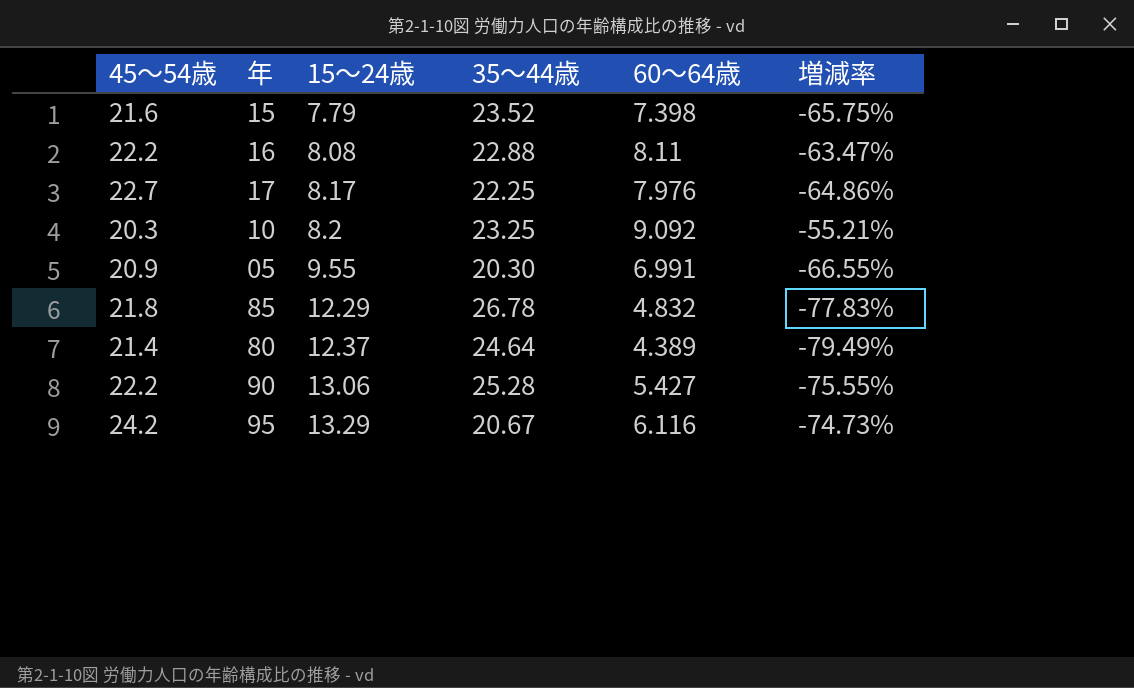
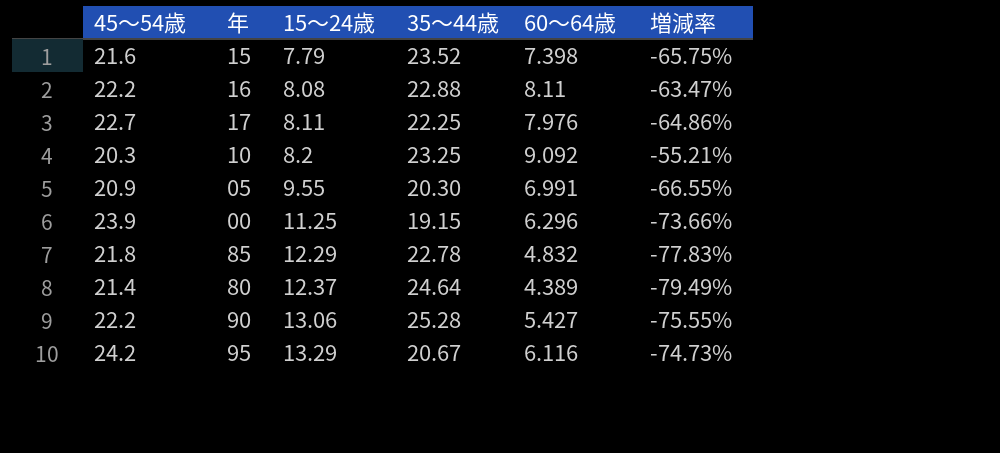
17 | 15～24歳: 8.17 -> 8.11
row 00: none -> 23.9 | 11.25 | 19.15 | 6.296 | -73.66%
85 | 35～44歳: 26.78 -> 22.78

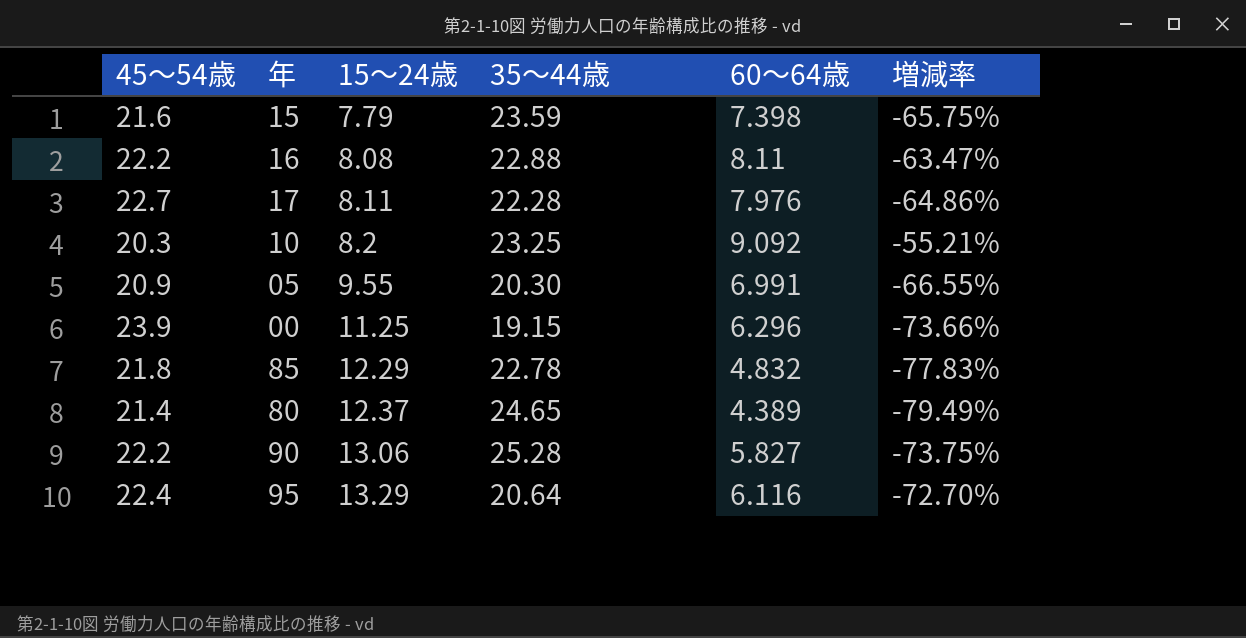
15 | 35～44歳: 23.52 -> 23.59
17 | 35～44歳: 22.25 -> 22.28
80 | 35～44歳: 24.64 -> 24.65
90 | 60～64歳: 5.427 -> 5.827
90 | 増減率: -75.55% -> -73.75%
95 | 45～54歳: 24.2 -> 22.4
95 | 35～44歳: 20.67 -> 20.64
95 | 増減率: -74.73% -> -72.70%

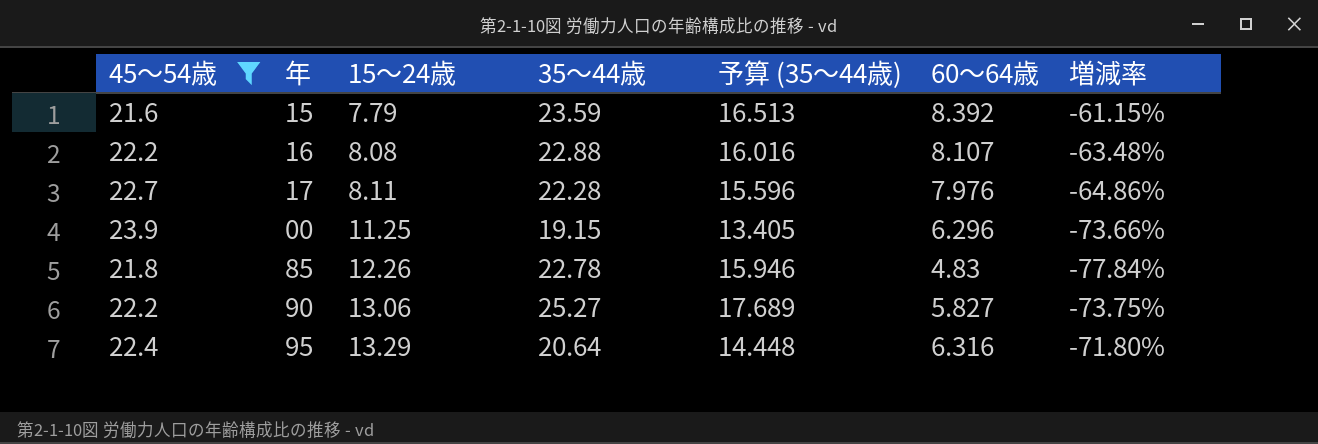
filter: none -> 45～54歳 >= 21.6
column 予算 (35～44歳) | formula: none -> [35～44歳] * 0.7
15 | 60～64歳: 7.398 -> 8.392
15 | 増減率: -65.75% -> -61.15%
16 | 60～64歳: 8.11 -> 8.107
16 | 増減率: -63.47% -> -63.48%
85 | 15～24歳: 12.29 -> 12.26
85 | 60～64歳: 4.832 -> 4.83
85 | 増減率: -77.83% -> -77.84%
90 | 35～44歳: 25.28 -> 25.27
95 | 60～64歳: 6.116 -> 6.316
95 | 増減率: -72.70% -> -71.80%

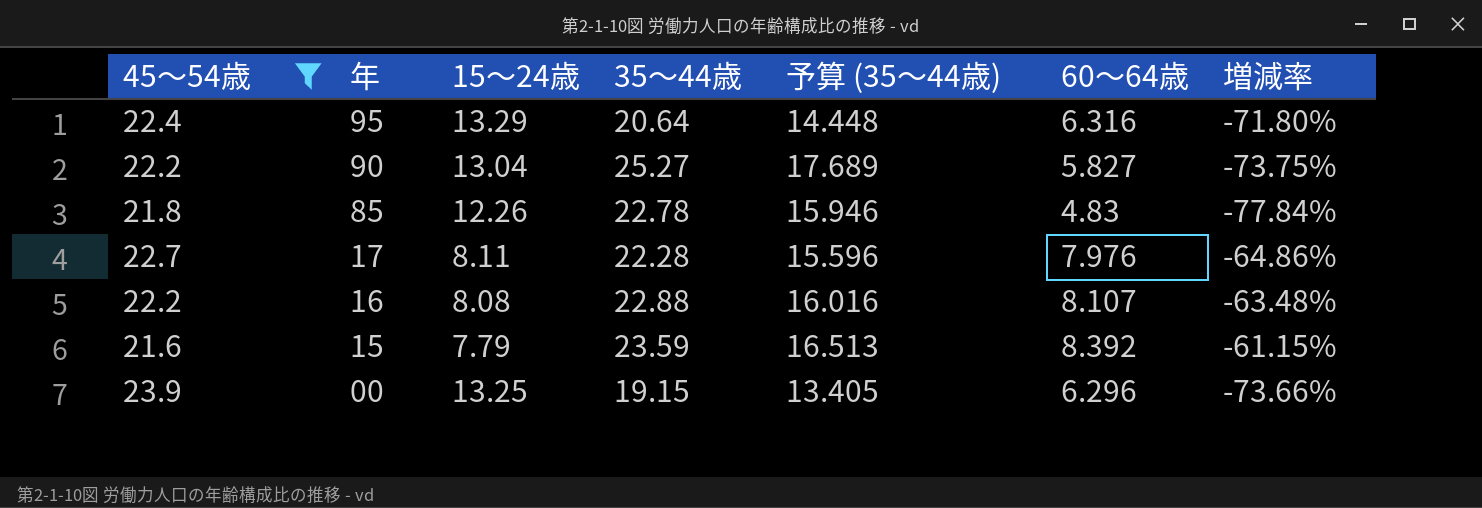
row order: 15～24歳 ascending -> 年 descending
90 | 15～24歳: 13.06 -> 13.04
00 | 15～24歳: 11.25 -> 13.25

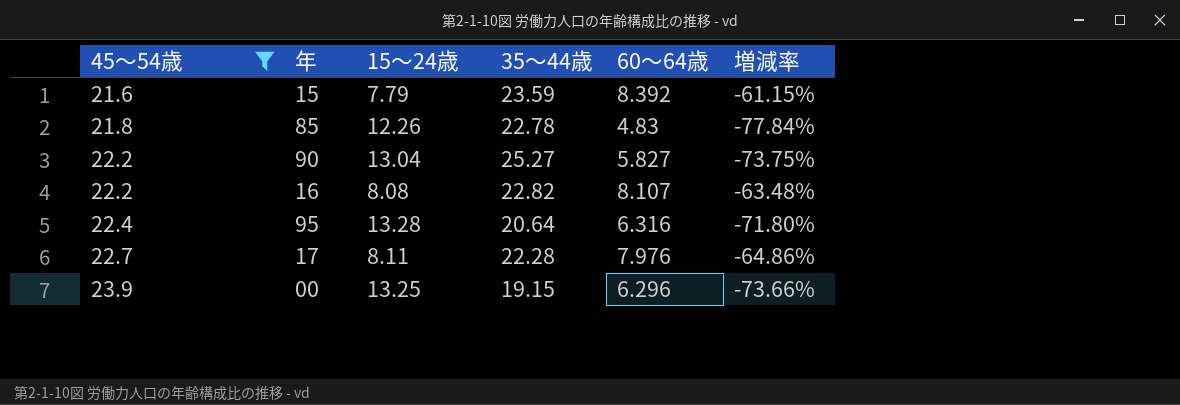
row order: 年 descending -> 45～54歳 ascending
column 予算 (35～44歳) | formula: [35～44歳] * 0.7 -> none
16 | 35～44歳: 22.88 -> 22.82
95 | 15～24歳: 13.29 -> 13.28

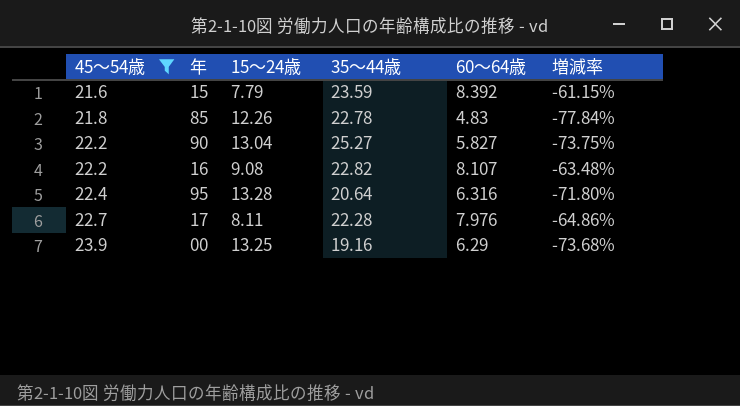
16 | 15～24歳: 8.08 -> 9.08
00 | 35～44歳: 19.15 -> 19.16
00 | 60～64歳: 6.296 -> 6.29
00 | 増減率: -73.66% -> -73.68%

